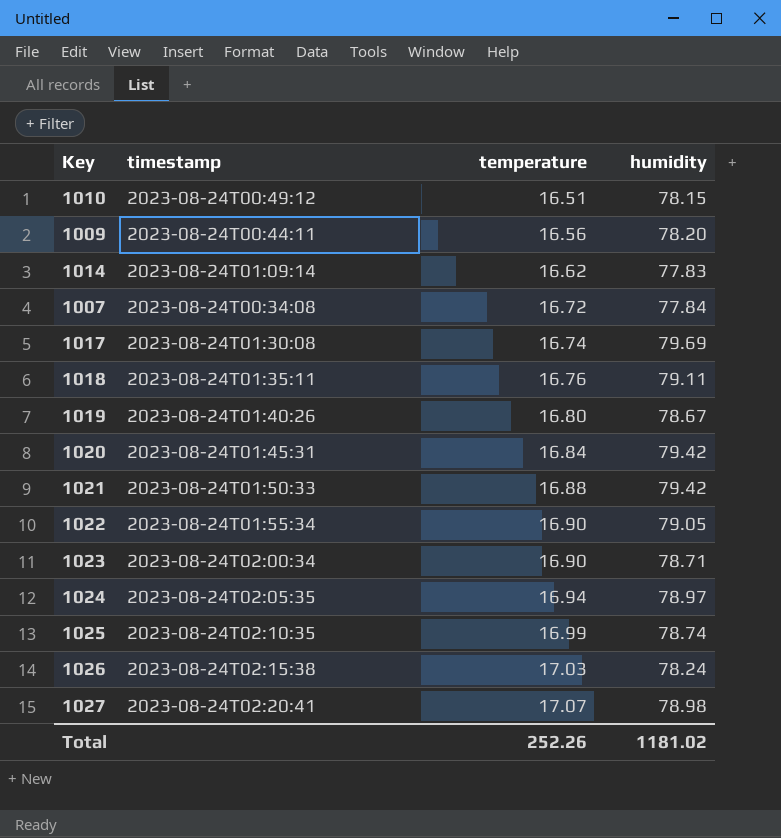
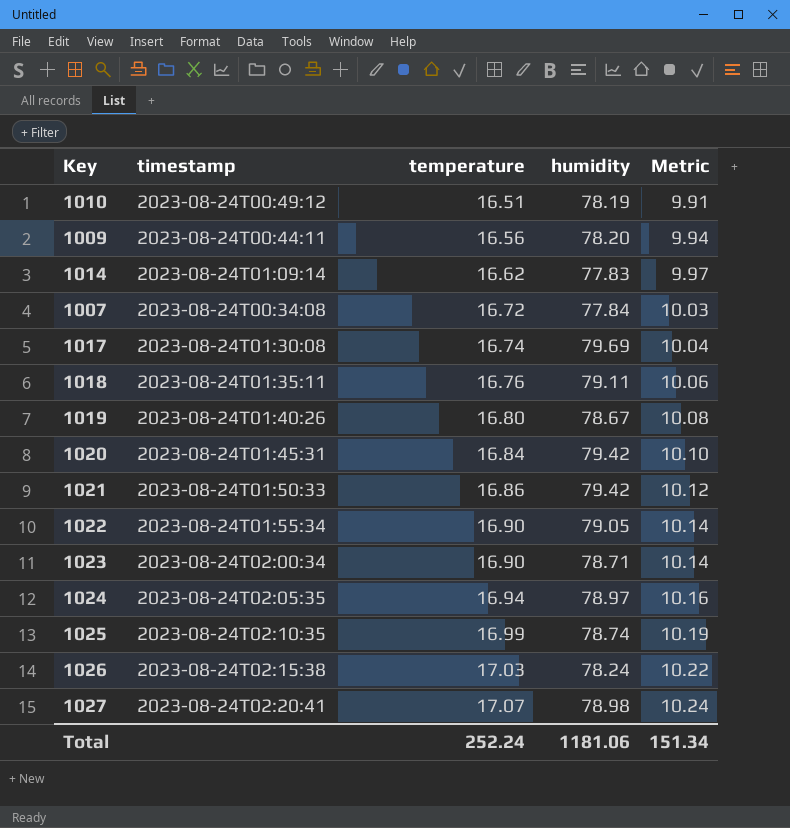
column Metric | formula: none -> [temperature] * 0.6
1010 | humidity: 78.15 -> 78.19
1021 | temperature: 16.88 -> 16.86
Total | temperature: 252.26 -> 252.24
Total | humidity: 1181.02 -> 1181.06

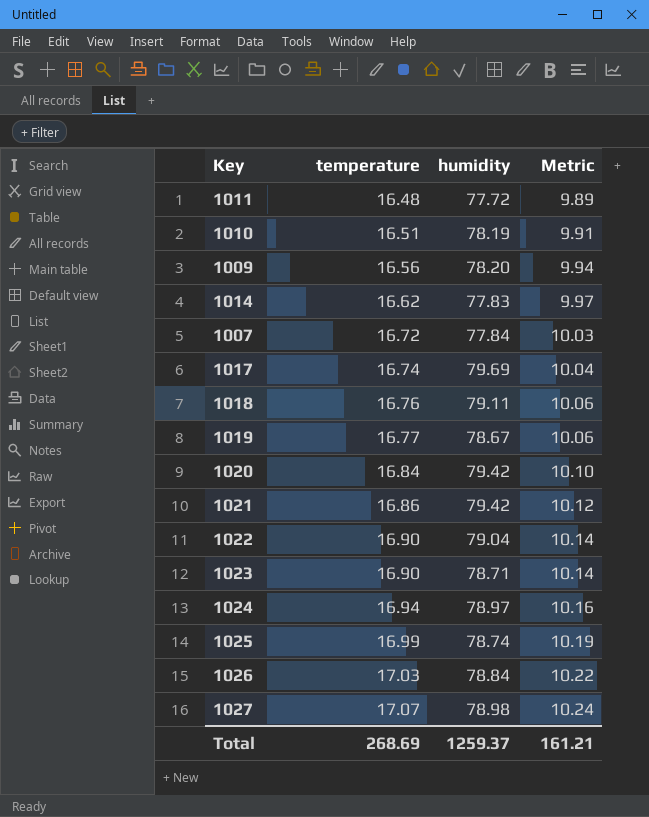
column timestamp | position: 2 -> none
row 1011: none -> 16.48 | 77.72 | 9.89
1019 | temperature: 16.80 -> 16.77
1019 | Metric: 10.08 -> 10.06
1022 | humidity: 79.05 -> 79.04
1026 | humidity: 78.24 -> 78.84
Total | temperature: 252.24 -> 268.69
Total | humidity: 1181.06 -> 1259.37
Total | Metric: 151.34 -> 161.21

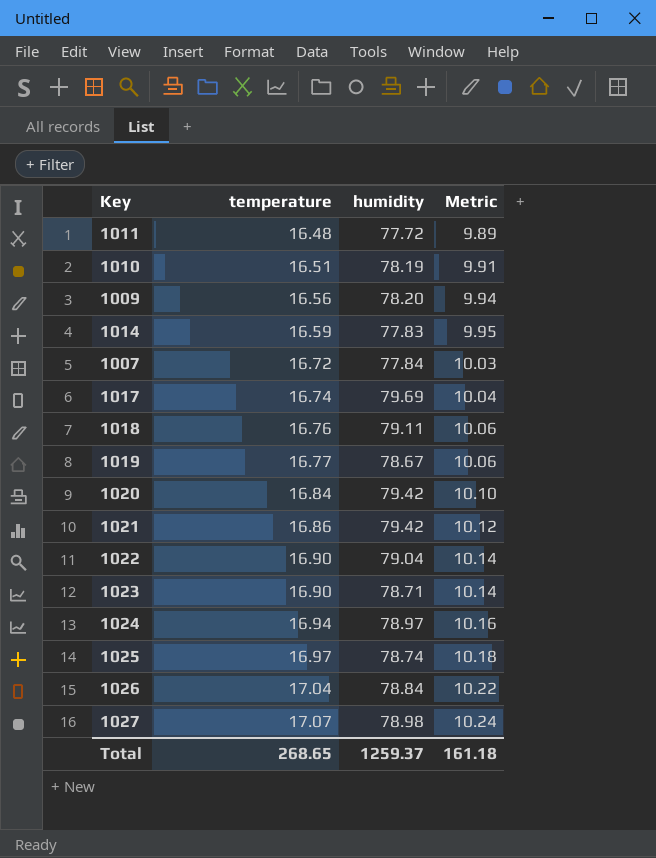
1014 | temperature: 16.62 -> 16.59
1014 | Metric: 9.97 -> 9.95
1025 | temperature: 16.99 -> 16.97
1025 | Metric: 10.19 -> 10.18
1026 | temperature: 17.03 -> 17.04
Total | temperature: 268.69 -> 268.65
Total | Metric: 161.21 -> 161.18

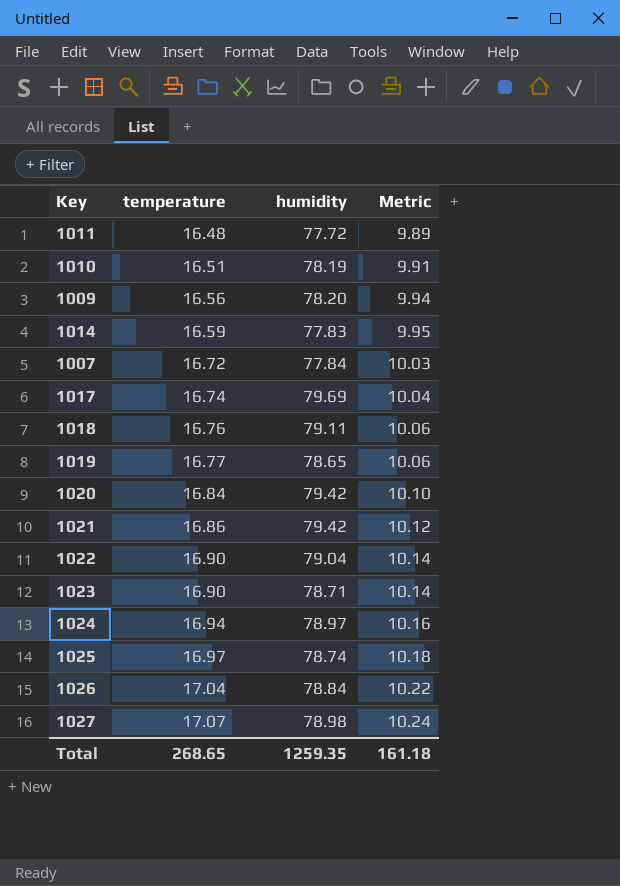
1019 | humidity: 78.67 -> 78.65
Total | humidity: 1259.37 -> 1259.35

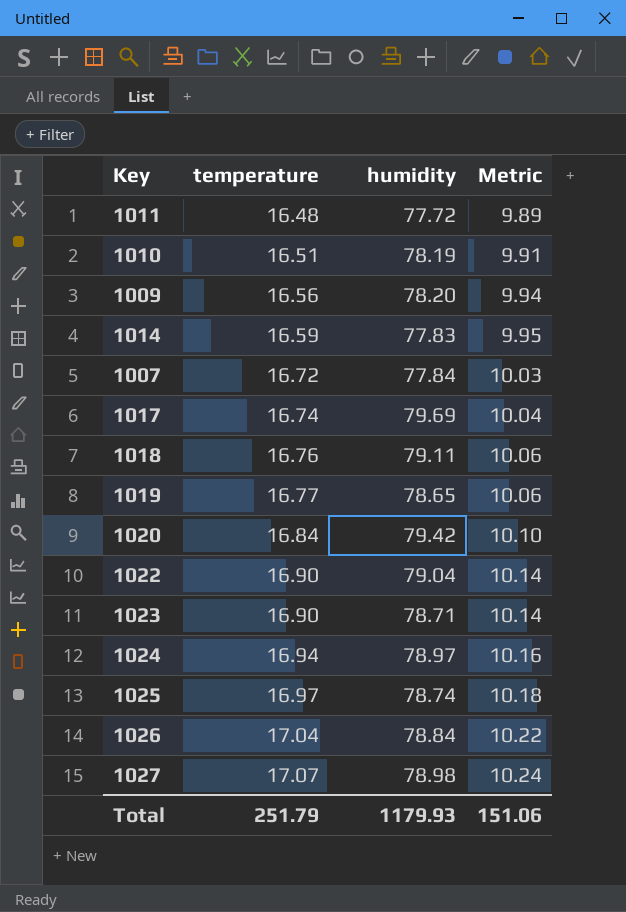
row 1021: 16.86 | 79.42 | 10.12 -> none
Total | temperature: 268.65 -> 251.79
Total | humidity: 1259.35 -> 1179.93
Total | Metric: 161.18 -> 151.06

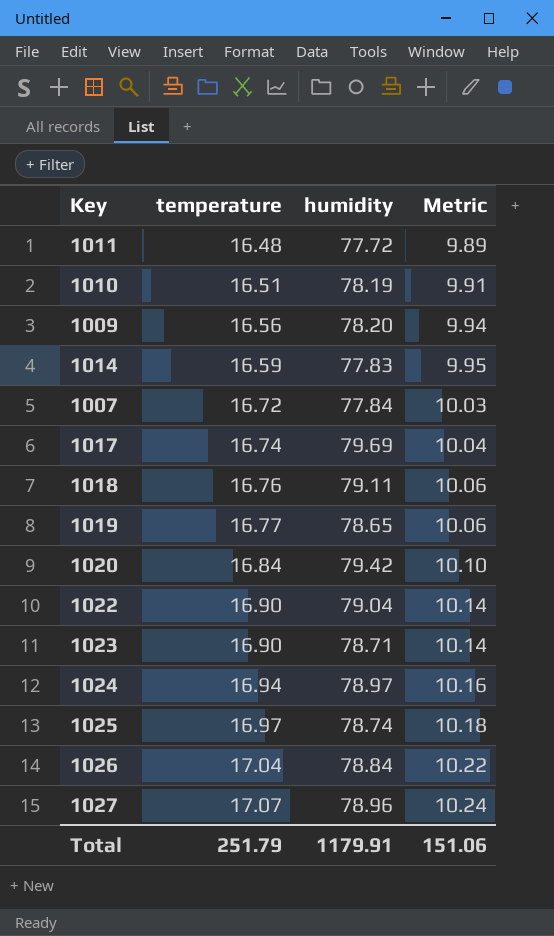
1027 | humidity: 78.98 -> 78.96
Total | humidity: 1179.93 -> 1179.91

